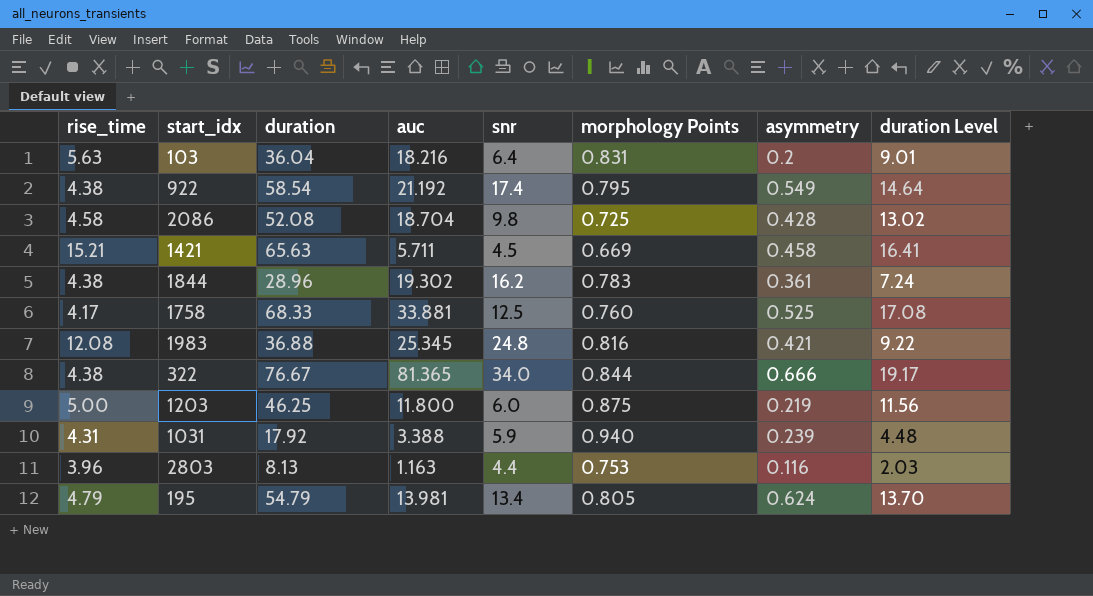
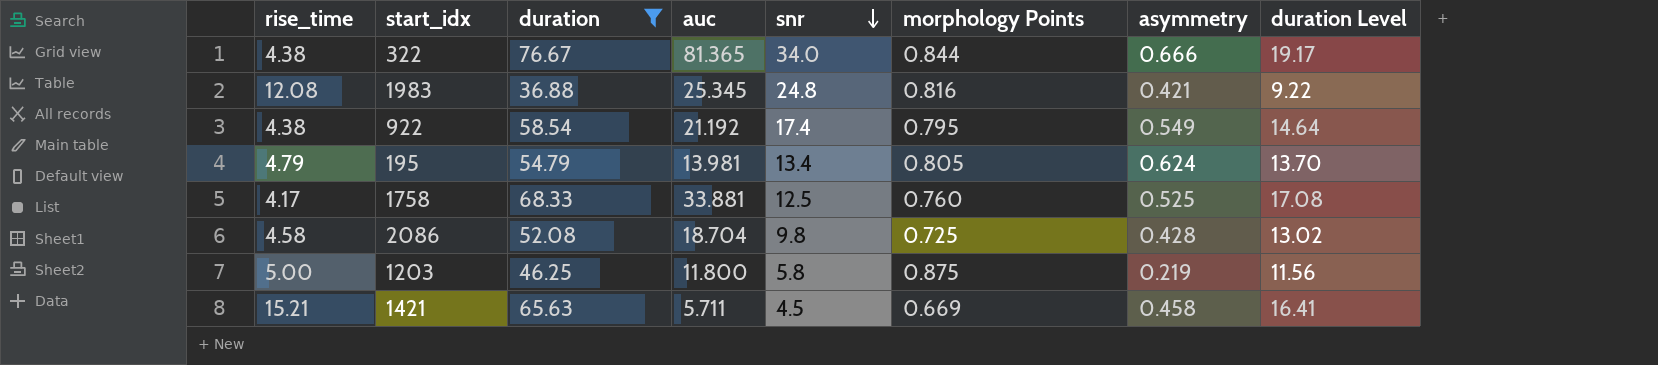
filter: none -> duration >= 36.88
row order: none -> snr descending
1203 | snr: 6.0 -> 5.8

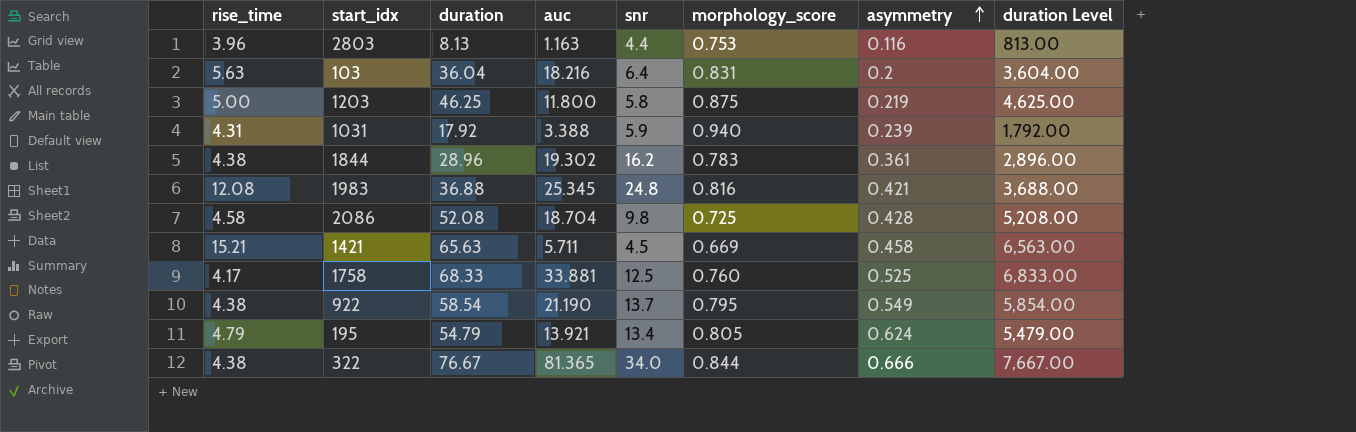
filter: duration >= 36.88 -> none
row order: snr descending -> asymmetry ascending
column name: morphology Points -> morphology_score
column duration Level | formula: [duration] * 0.25 -> [duration] * 100
922 | auc: 21.192 -> 21.190
922 | snr: 17.4 -> 13.7
195 | auc: 13.981 -> 13.921

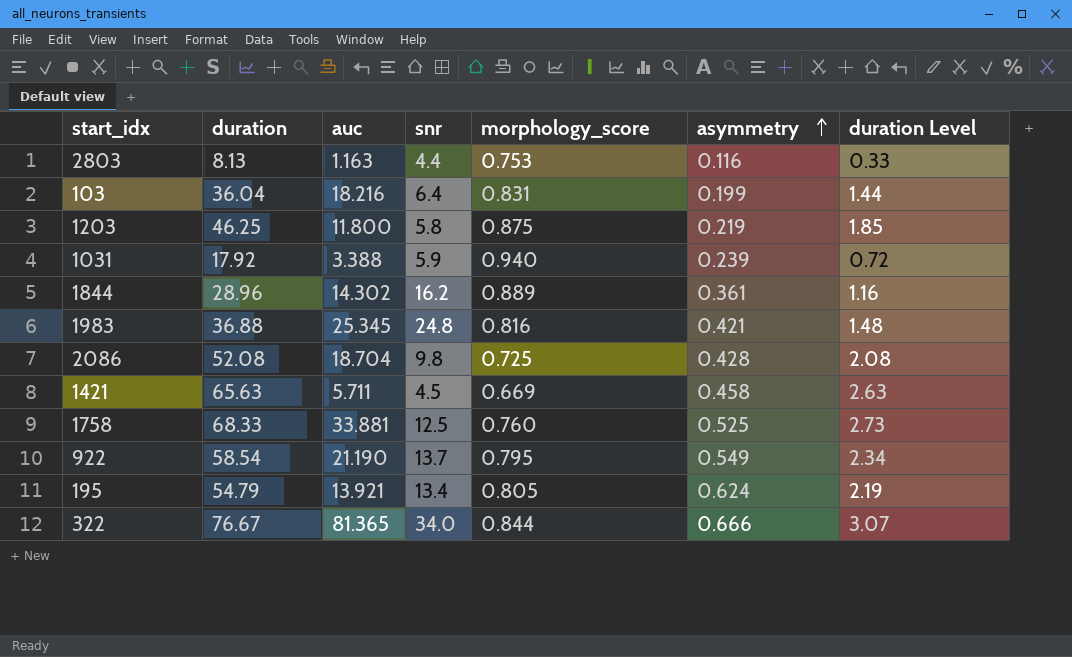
column rise_time | position: 1 -> none
column duration Level | formula: [duration] * 100 -> [duration] * 0.04
103 | asymmetry: 0.2 -> 0.199
1844 | auc: 19.302 -> 14.302
1844 | morphology_score: 0.783 -> 0.889

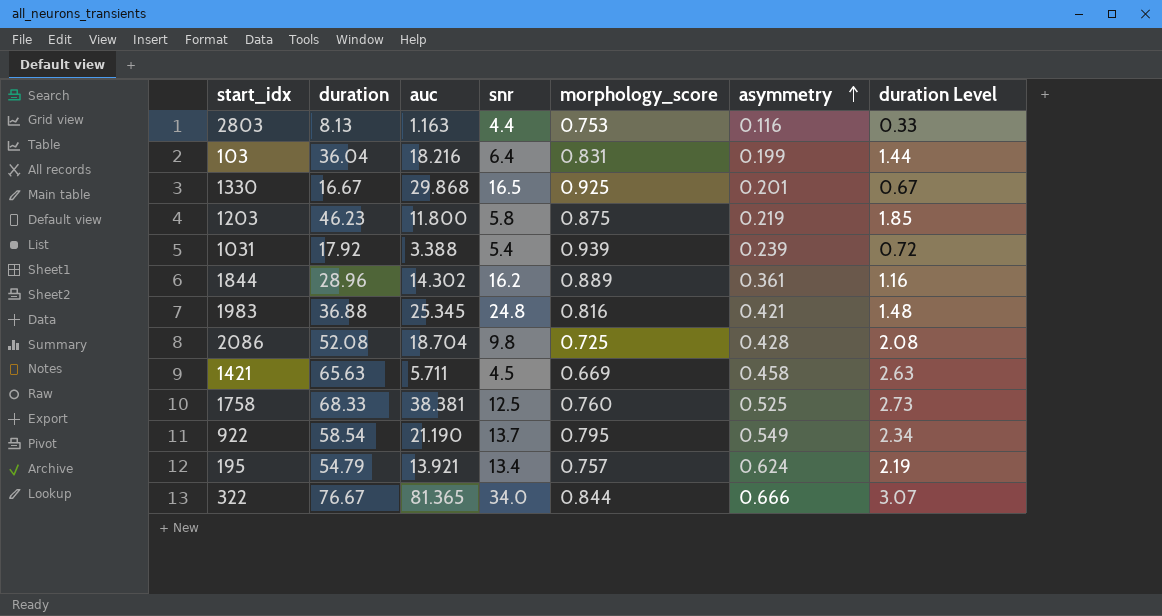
row 1330: none -> 16.67 | 29.868 | 16.5 | 0.925 | 0.201 | 0.67
1203 | duration: 46.25 -> 46.23
1031 | snr: 5.9 -> 5.4
1031 | morphology_score: 0.940 -> 0.939
1758 | auc: 33.881 -> 38.381
195 | morphology_score: 0.805 -> 0.757

